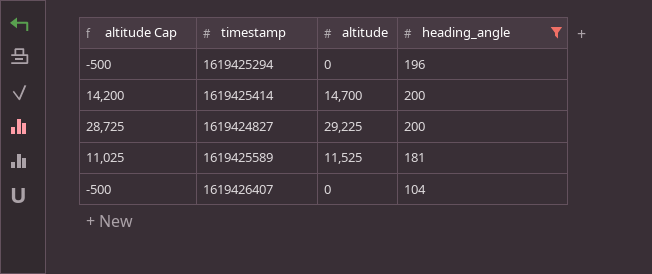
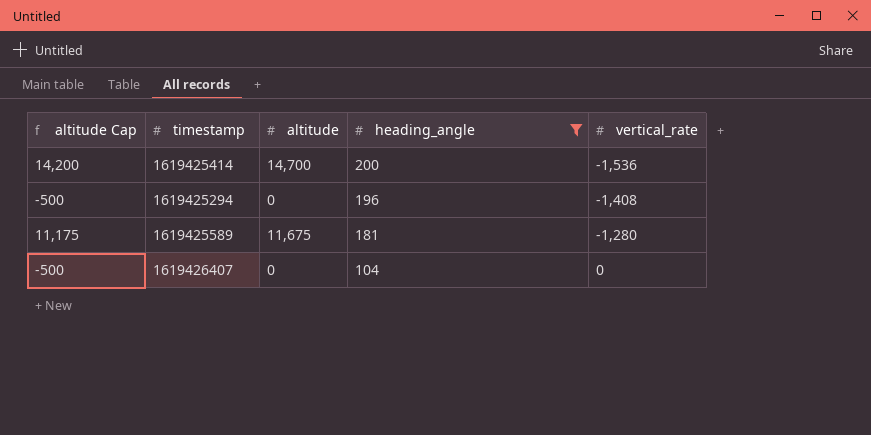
row order: none -> heading_angle descending
column vertical_rate | position: none -> 5
row 1619424827: 28,725 | 29,225 | 200 -> none
1619425589 | altitude Cap: 11,025 -> 11,175
1619425589 | altitude: 11,525 -> 11,675

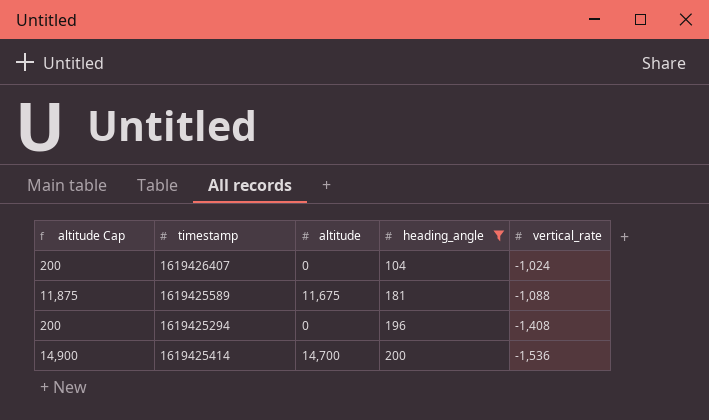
row order: heading_angle descending -> heading_angle ascending
column altitude Cap | formula: [altitude] - 500 -> [altitude] + 200
1619426407 | vertical_rate: 0 -> -1,024
1619425589 | vertical_rate: -1,280 -> -1,088

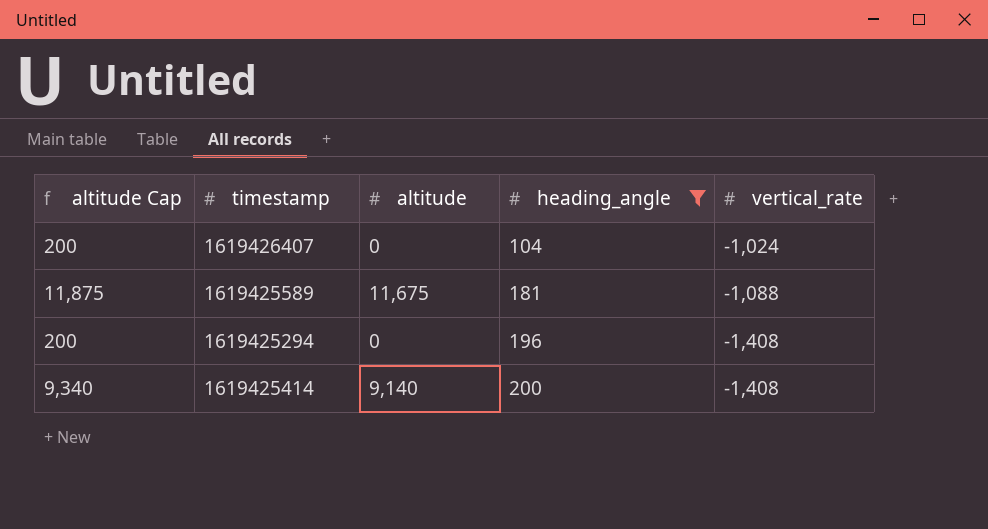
1619425414 | altitude Cap: 14,900 -> 9,340
1619425414 | altitude: 14,700 -> 9,140
1619425414 | vertical_rate: -1,536 -> -1,408

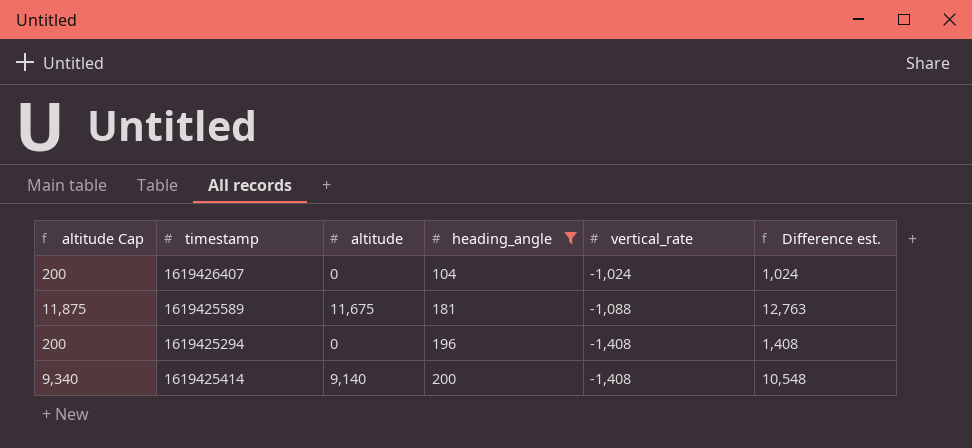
column Difference est. | formula: none -> [altitude] - [vertical_rate]

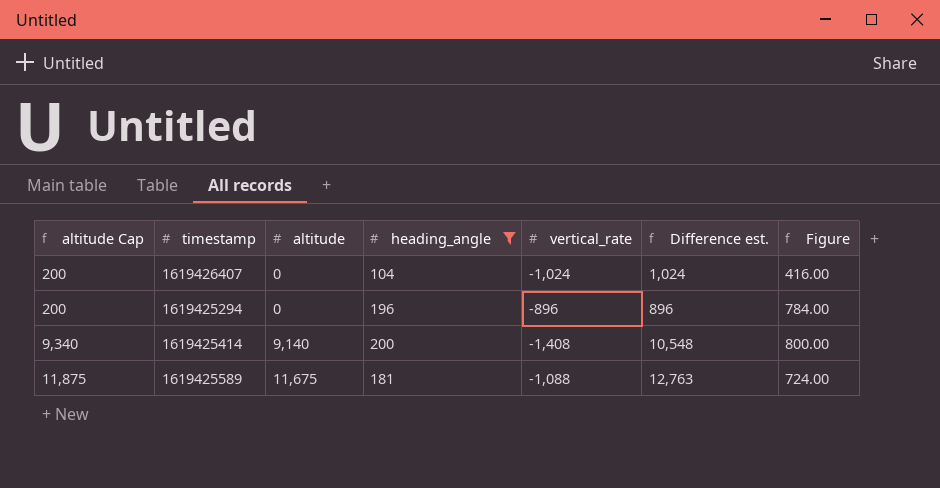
row order: heading_angle ascending -> altitude Cap ascending
column Figure | formula: none -> [heading_angle] * 4
1619425294 | vertical_rate: -1,408 -> -896
1619425294 | Difference est.: 1,408 -> 896

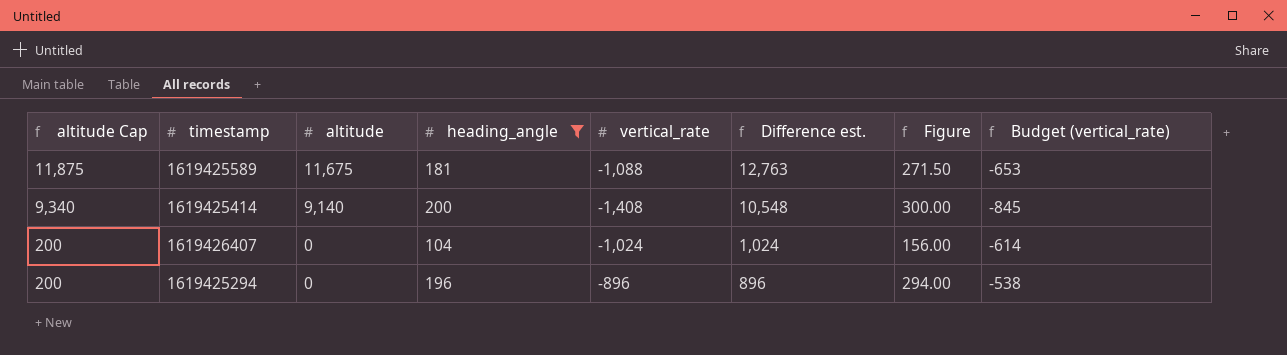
row order: altitude Cap ascending -> altitude Cap descending
column Figure | formula: [heading_angle] * 4 -> [heading_angle] * 1.5
column Budget (vertical_rate) | formula: none -> [vertical_rate] * 0.6

